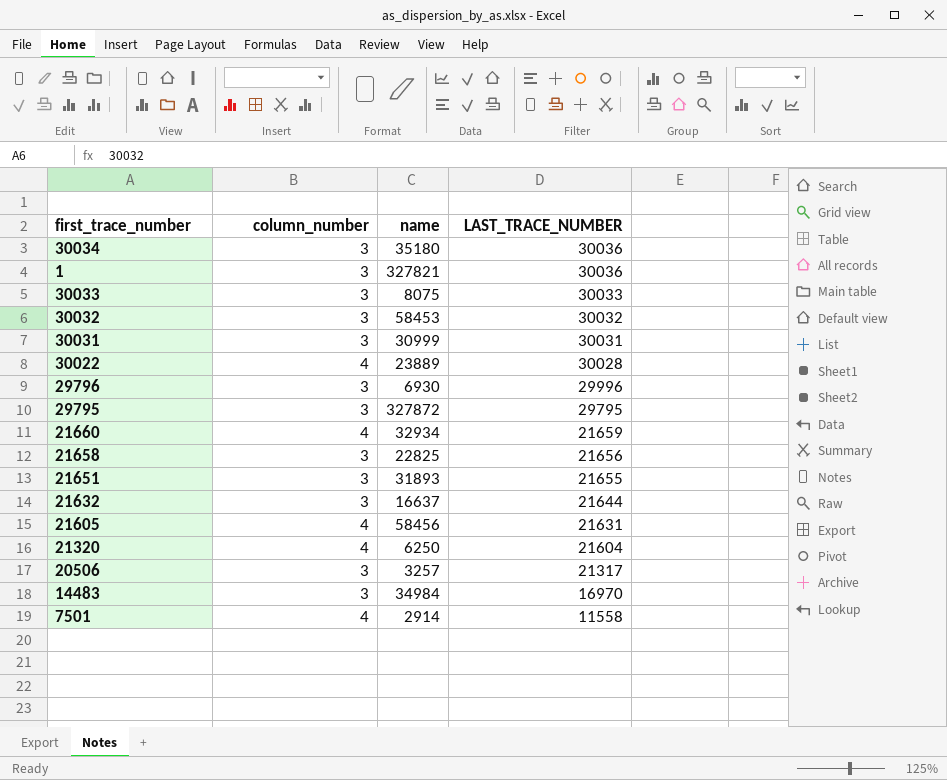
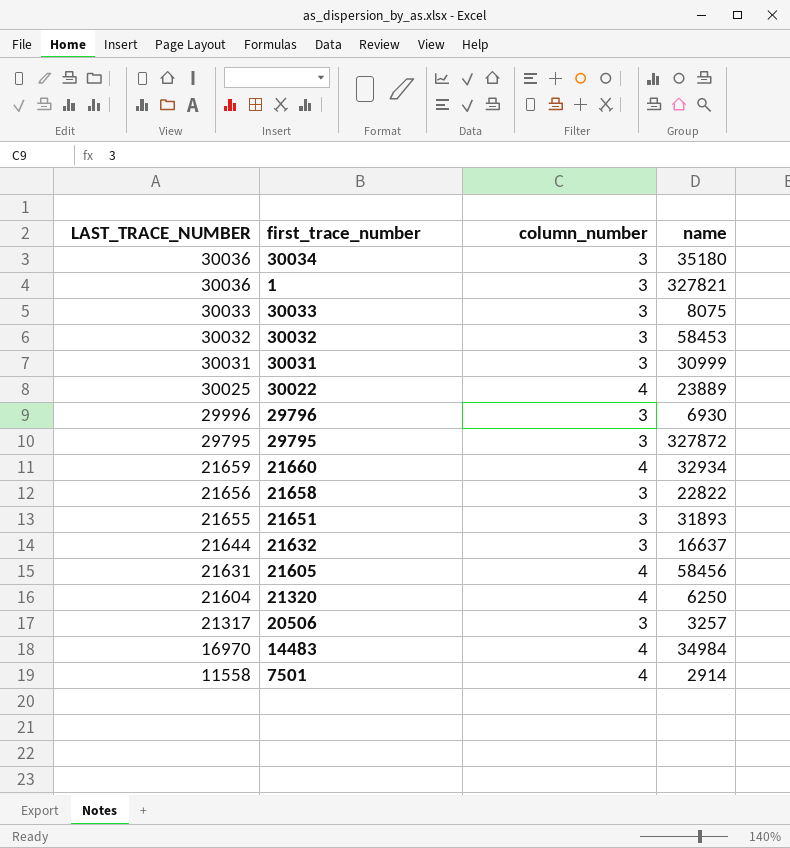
column LAST_TRACE_NUMBER | position: 4 -> 1
30022 | LAST_TRACE_NUMBER: 30028 -> 30025
21658 | name: 22825 -> 22822
14483 | column_number: 3 -> 4

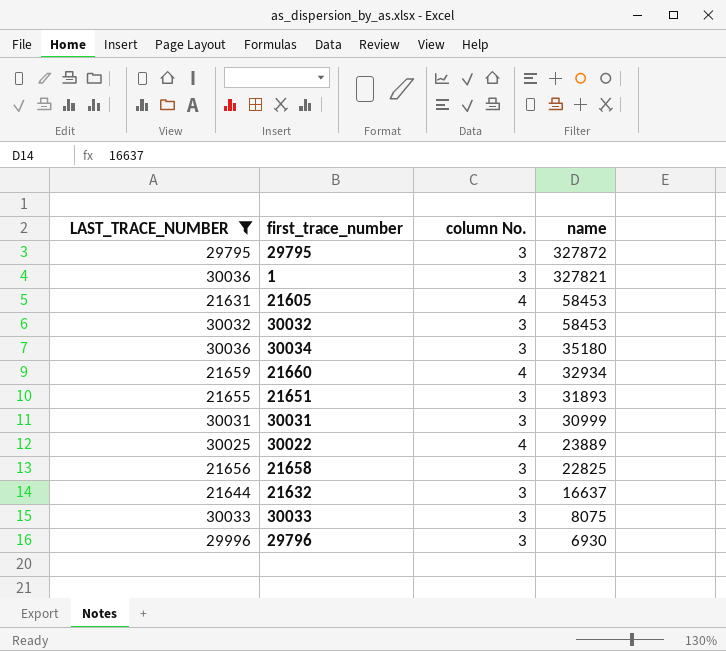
filter: none -> LAST_TRACE_NUMBER >= 21631
row order: LAST_TRACE_NUMBER descending -> name descending
column name: column_number -> column No.
21605 | name: 58456 -> 58453
21658 | name: 22822 -> 22825

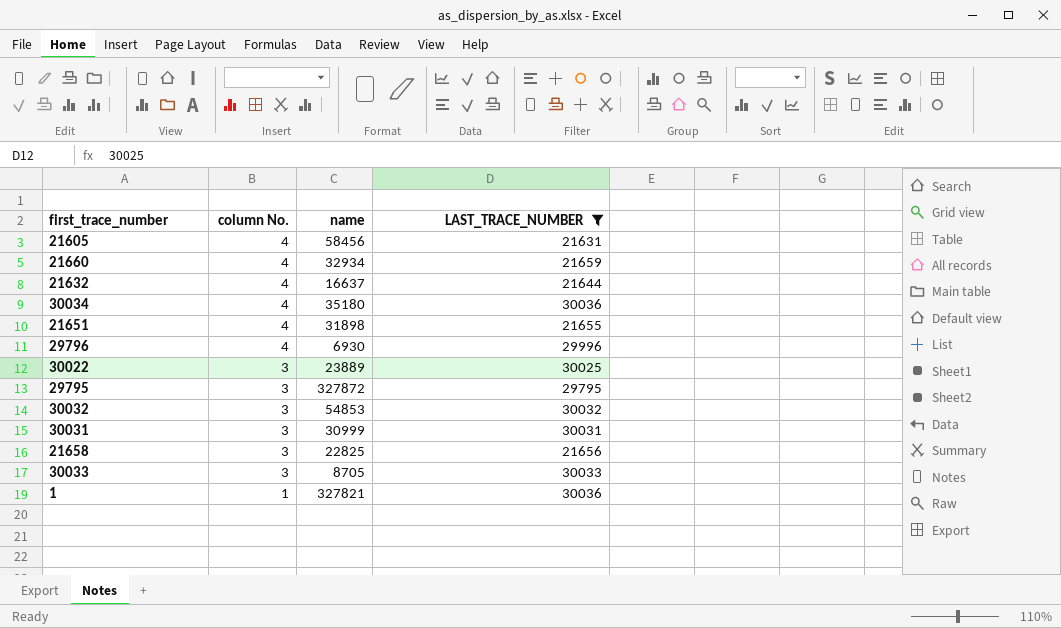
row order: name descending -> column No. descending
column LAST_TRACE_NUMBER | position: 1 -> 4
21605 | name: 58453 -> 58456
21632 | column No.: 3 -> 4
30034 | column No.: 3 -> 4
21651 | column No.: 3 -> 4
21651 | name: 31893 -> 31898
29796 | column No.: 3 -> 4
30022 | column No.: 4 -> 3
30032 | name: 58453 -> 54853
30033 | name: 8075 -> 8705
1 | column No.: 3 -> 1

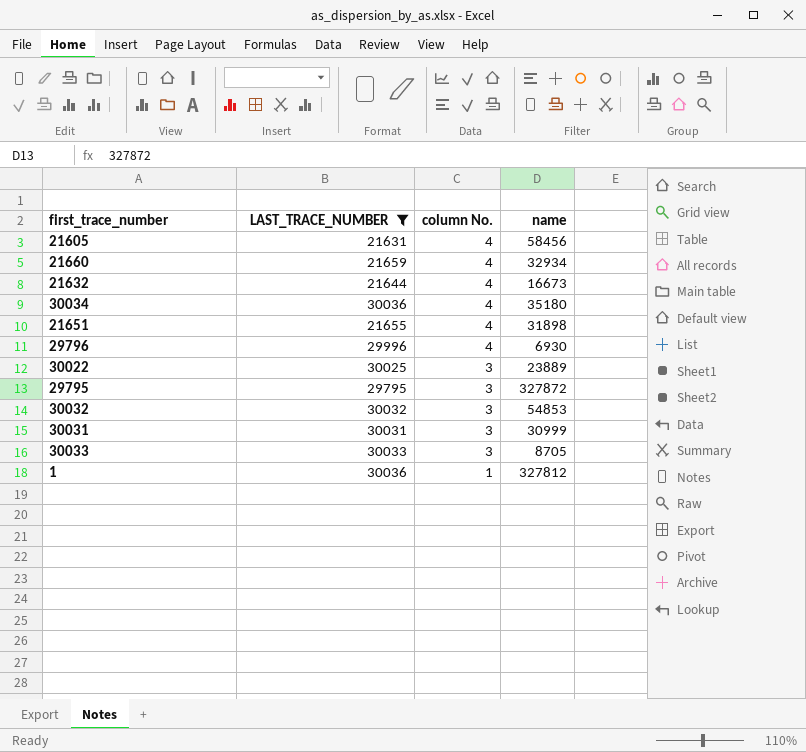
column LAST_TRACE_NUMBER | position: 4 -> 2
row 21658: 3 | 22825 | 21656 -> none
21632 | name: 16637 -> 16673
1 | name: 327821 -> 327812

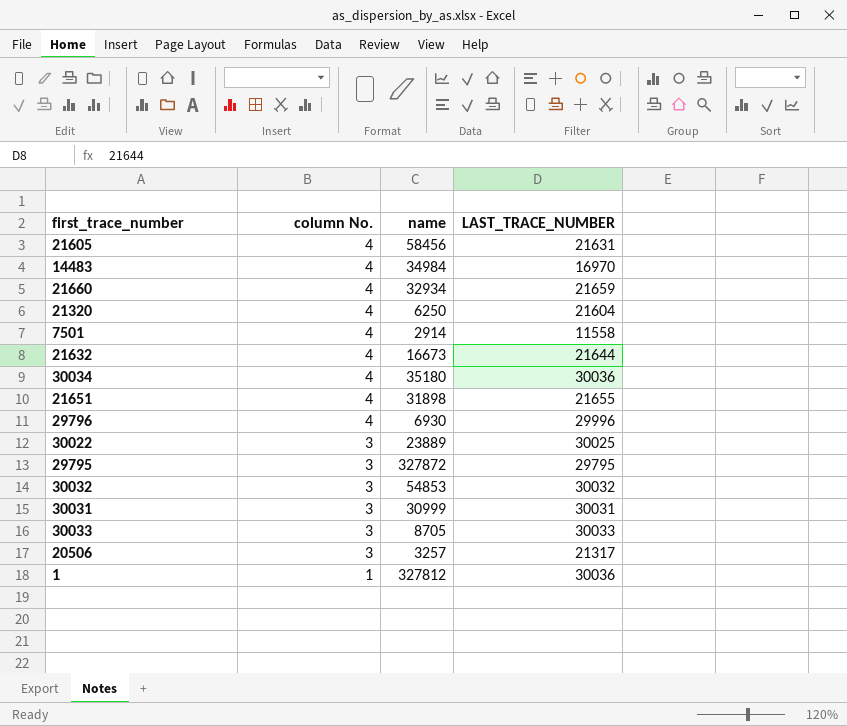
filter: LAST_TRACE_NUMBER >= 21631 -> none
column LAST_TRACE_NUMBER | position: 2 -> 4

